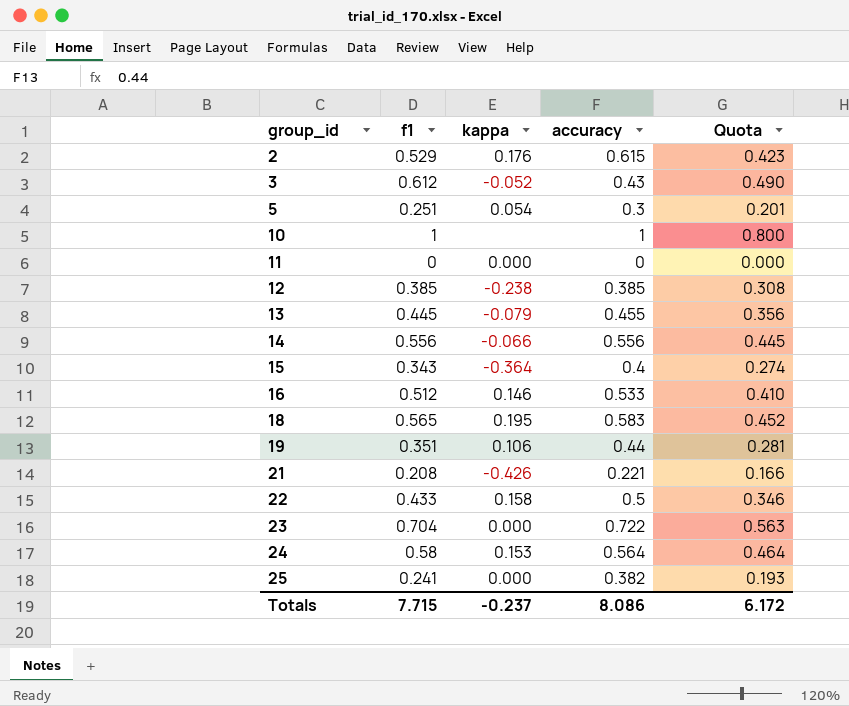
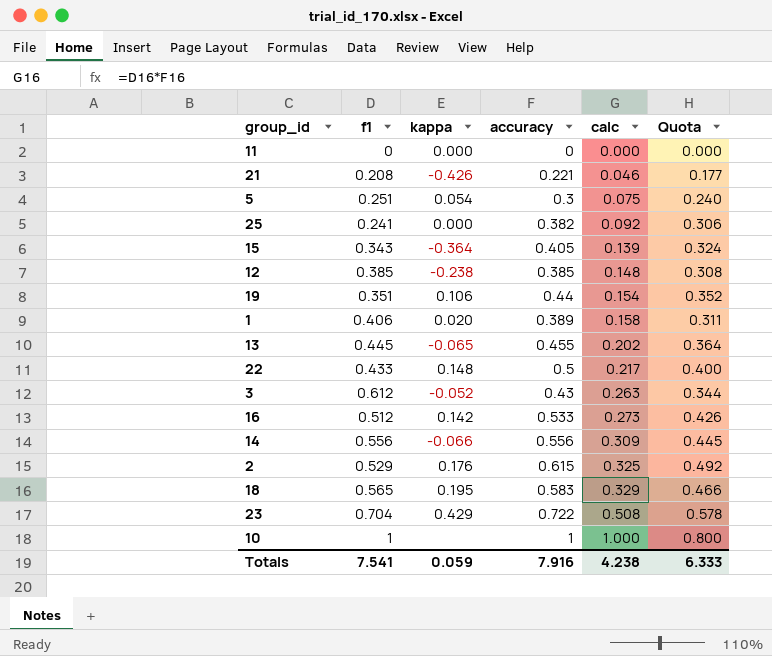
row order: group_id ascending -> calc ascending
column calc | formula: none -> [f1] * [accuracy]
column Quota | formula: [f1] * 0.8 -> [accuracy] * 0.8
row 24: 0.58 | 0.153 | 0.564 | 0.464 -> none
15 | accuracy: 0.4 -> 0.405
row 1: none -> 0.406 | 0.020 | 0.389 | 0.158 | 0.311
13 | kappa: -0.079 -> -0.065
22 | kappa: 0.158 -> 0.148
16 | kappa: 0.146 -> 0.142
23 | kappa: 0.000 -> 0.429
Totals | f1: 7.715 -> 7.541
Totals | kappa: -0.237 -> 0.059
Totals | accuracy: 8.086 -> 7.916
Totals | Quota: 6.172 -> 6.333

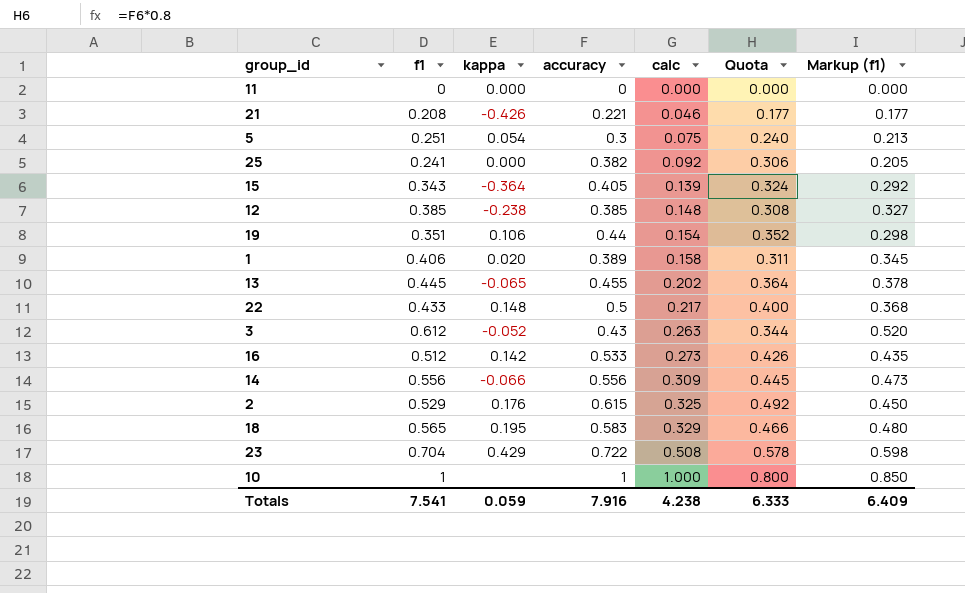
column Markup (f1) | formula: none -> [f1] * 0.85

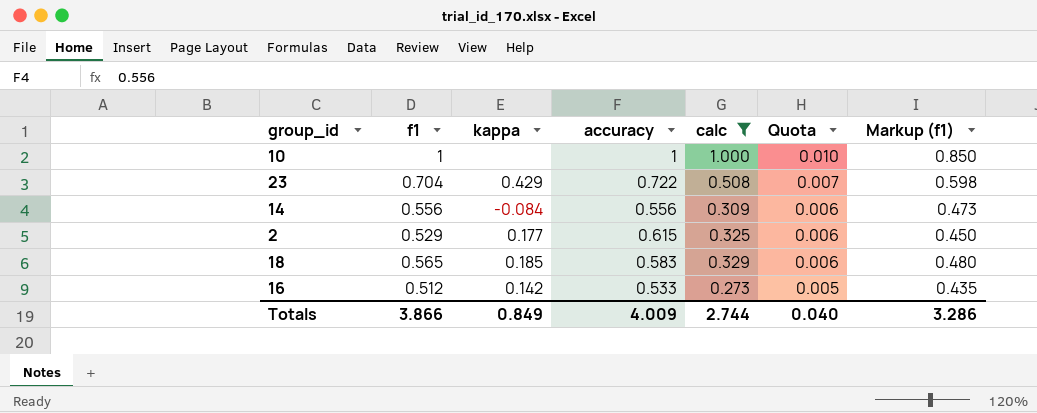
filter: none -> calc >= 0.273
row order: calc ascending -> Quota descending
column Quota | formula: [accuracy] * 0.8 -> [accuracy] * 0.01
14 | kappa: -0.066 -> -0.084
2 | kappa: 0.176 -> 0.177
18 | kappa: 0.195 -> 0.185
Totals | f1: 7.541 -> 3.866
Totals | kappa: 0.059 -> 0.849
Totals | accuracy: 7.916 -> 4.009
Totals | calc: 4.238 -> 2.744
Totals | Quota: 6.333 -> 0.040
Totals | Markup (f1): 6.409 -> 3.286

